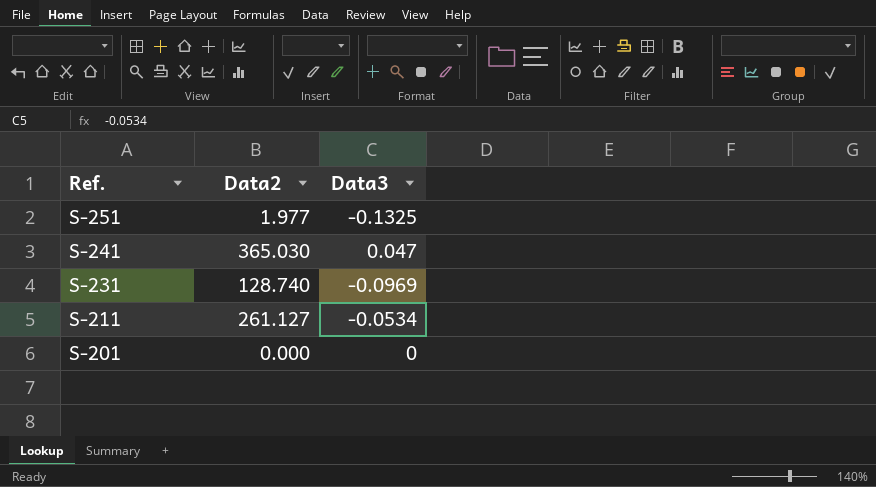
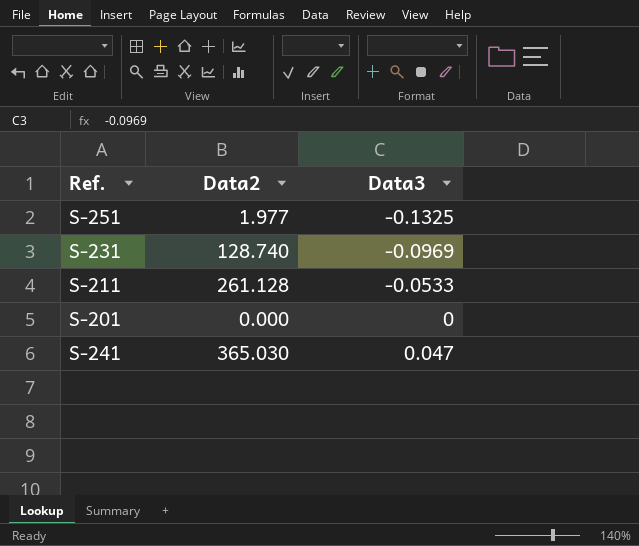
row order: Ref. descending -> Data3 ascending
S-211 | Data2: 261.127 -> 261.128
S-211 | Data3: -0.0534 -> -0.0533

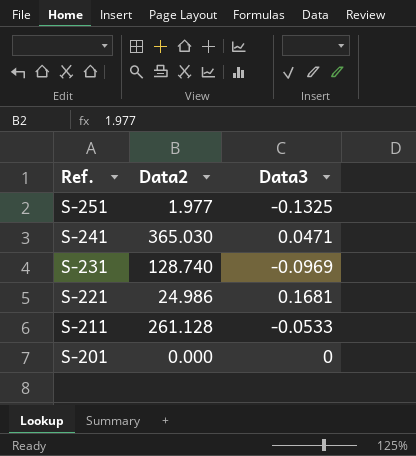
row order: Data3 ascending -> Ref. descending
S-241 | Data3: 0.047 -> 0.0471
row S-221: none -> 24.986 | 0.1681

